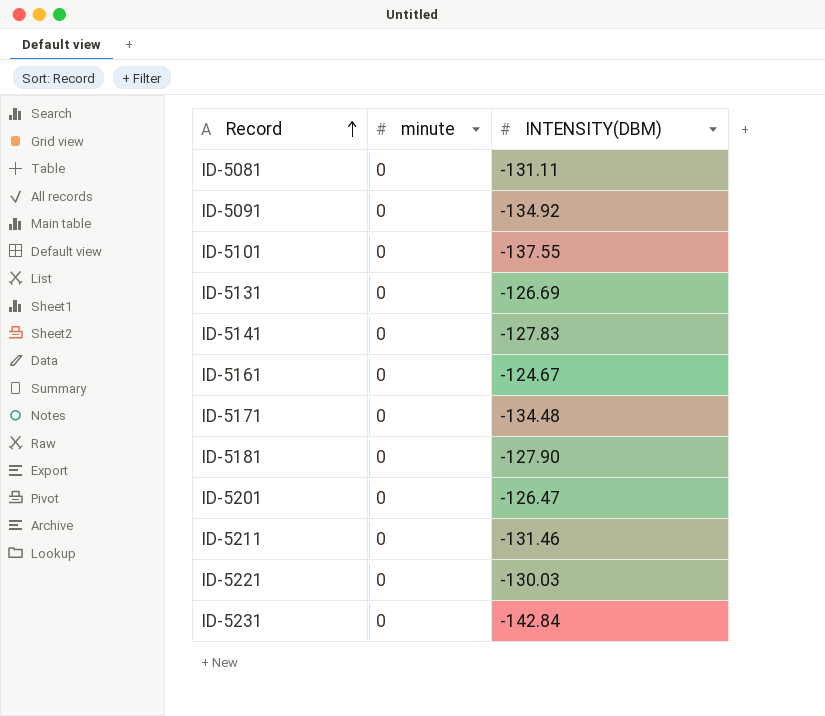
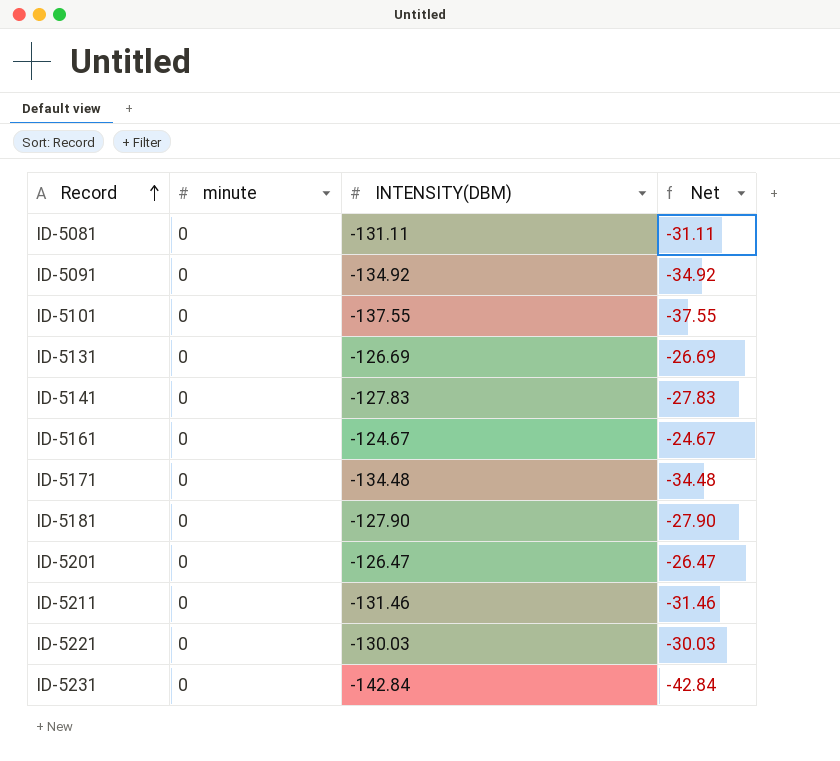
column Net | formula: none -> [INTENSITY(DBM)] + 100

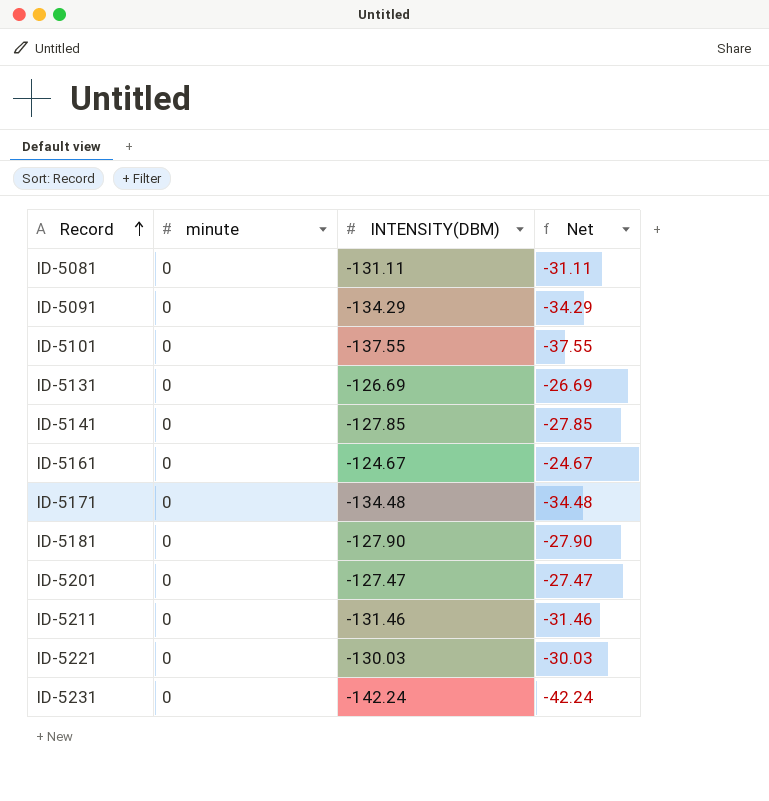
ID-5091 | INTENSITY(DBM): -134.92 -> -134.29
ID-5091 | Net: -34.92 -> -34.29
ID-5141 | INTENSITY(DBM): -127.83 -> -127.85
ID-5141 | Net: -27.83 -> -27.85
ID-5201 | INTENSITY(DBM): -126.47 -> -127.47
ID-5201 | Net: -26.47 -> -27.47
ID-5231 | INTENSITY(DBM): -142.84 -> -142.24
ID-5231 | Net: -42.84 -> -42.24

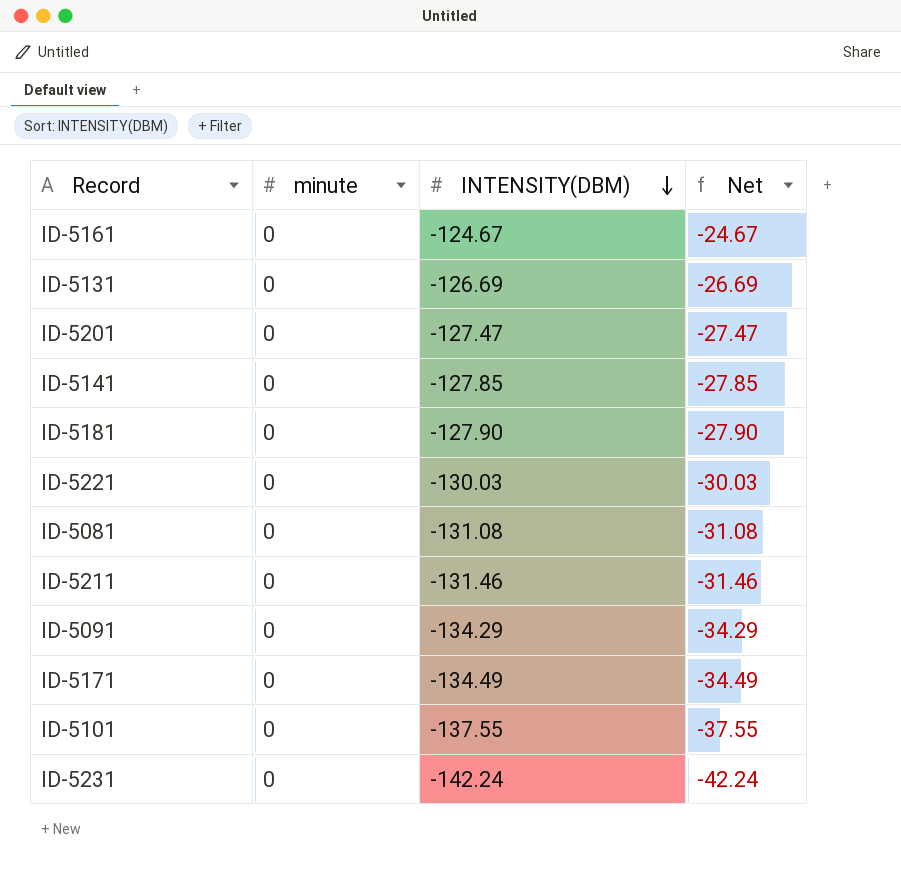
row order: Record ascending -> INTENSITY(DBM) descending
ID-5081 | INTENSITY(DBM): -131.11 -> -131.08
ID-5081 | Net: -31.11 -> -31.08
ID-5171 | INTENSITY(DBM): -134.48 -> -134.49
ID-5171 | Net: -34.48 -> -34.49

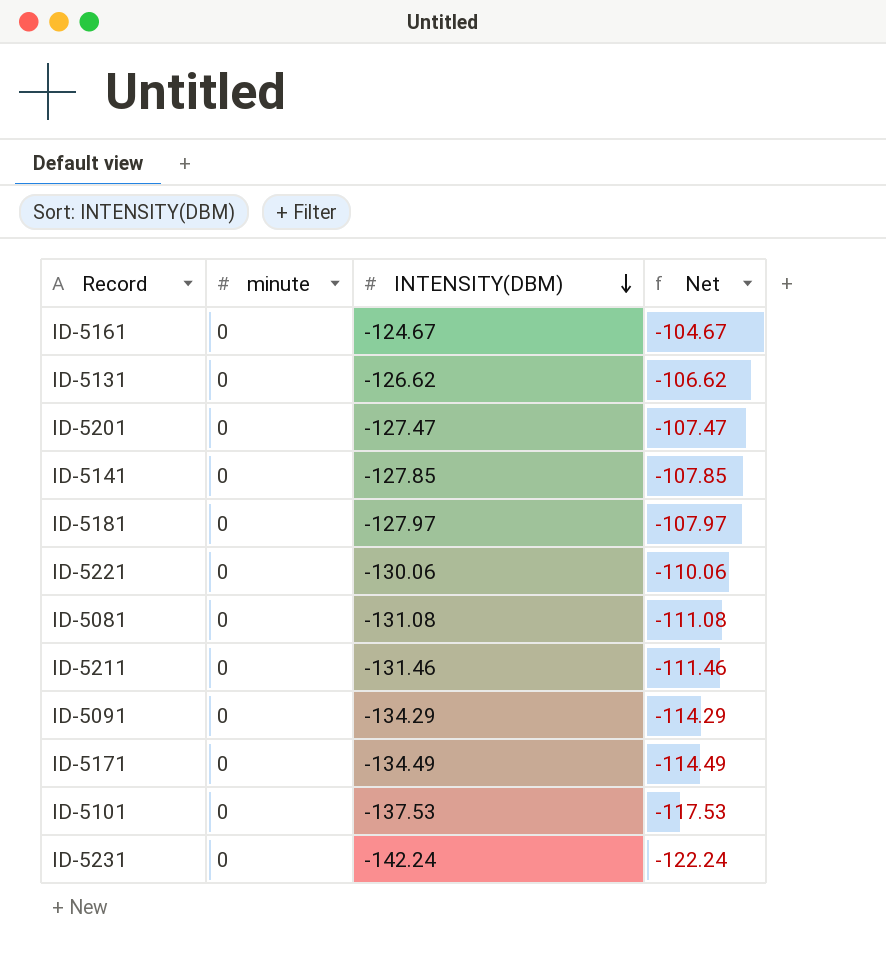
column Net | formula: [INTENSITY(DBM)] + 100 -> [INTENSITY(DBM)] + 20
ID-5131 | INTENSITY(DBM): -126.69 -> -126.62
ID-5181 | INTENSITY(DBM): -127.90 -> -127.97
ID-5221 | INTENSITY(DBM): -130.03 -> -130.06
ID-5101 | INTENSITY(DBM): -137.55 -> -137.53

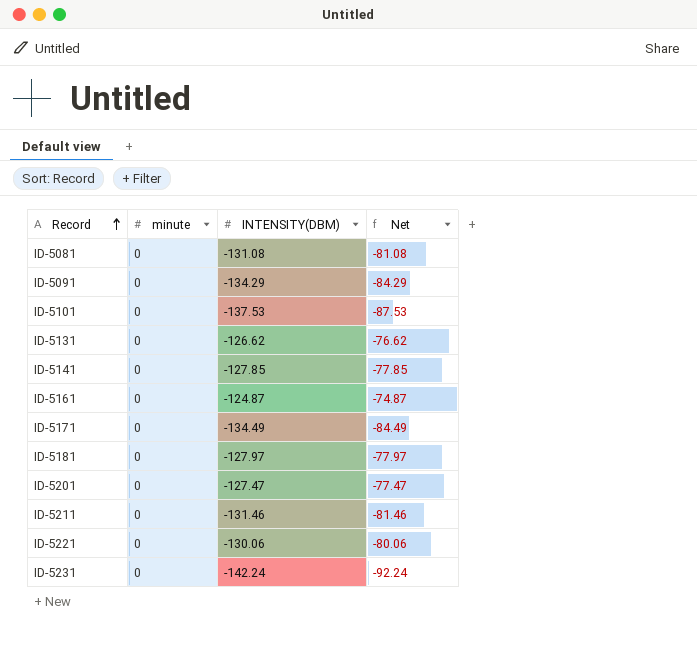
row order: INTENSITY(DBM) descending -> Record ascending
column Net | formula: [INTENSITY(DBM)] + 20 -> [INTENSITY(DBM)] + 50
ID-5161 | INTENSITY(DBM): -124.67 -> -124.87

